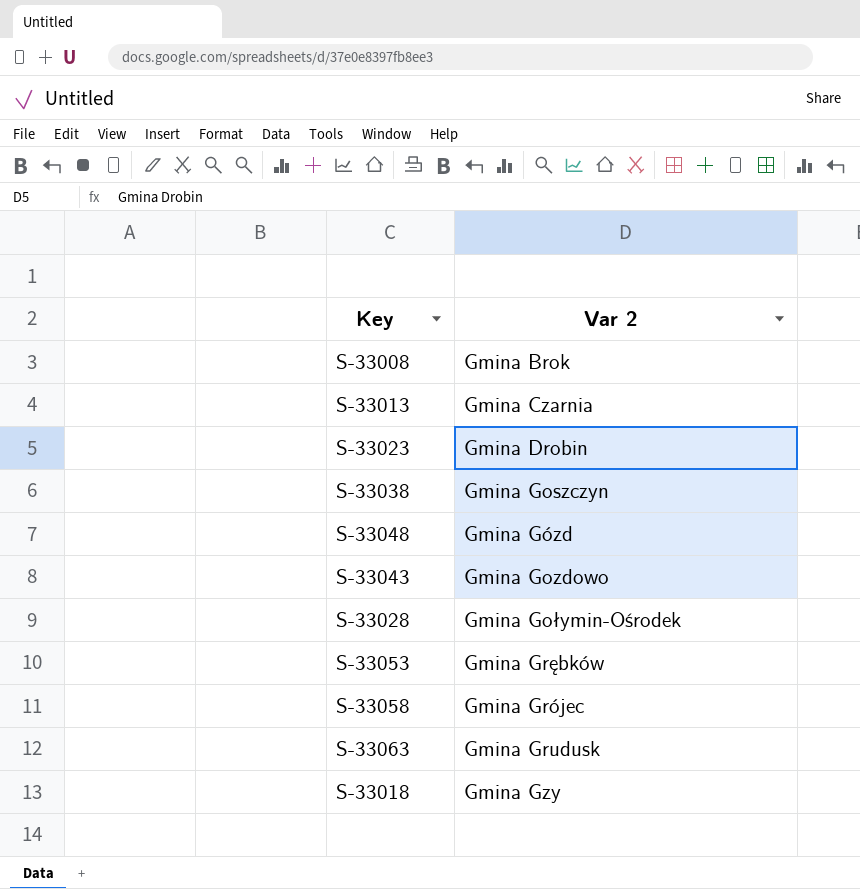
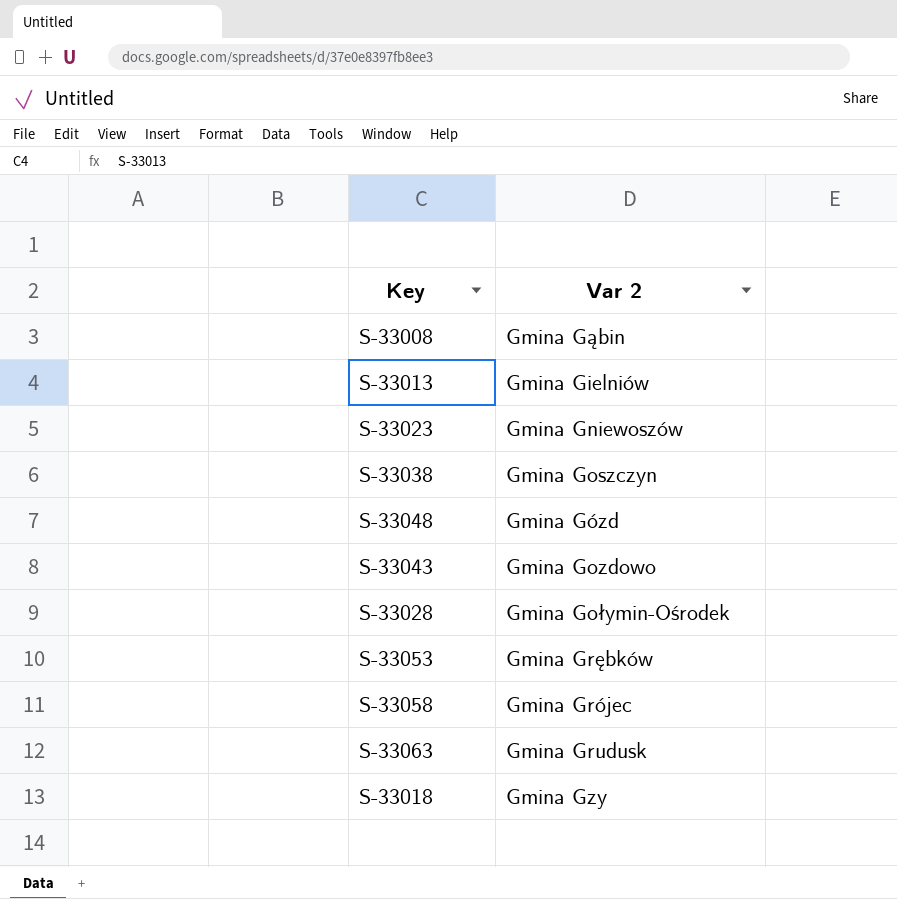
S-33008 | Var 2: Gmina Brok -> Gmina Gąbin
S-33013 | Var 2: Gmina Czarnia -> Gmina Gielniów
S-33023 | Var 2: Gmina Drobin -> Gmina Gniewoszów

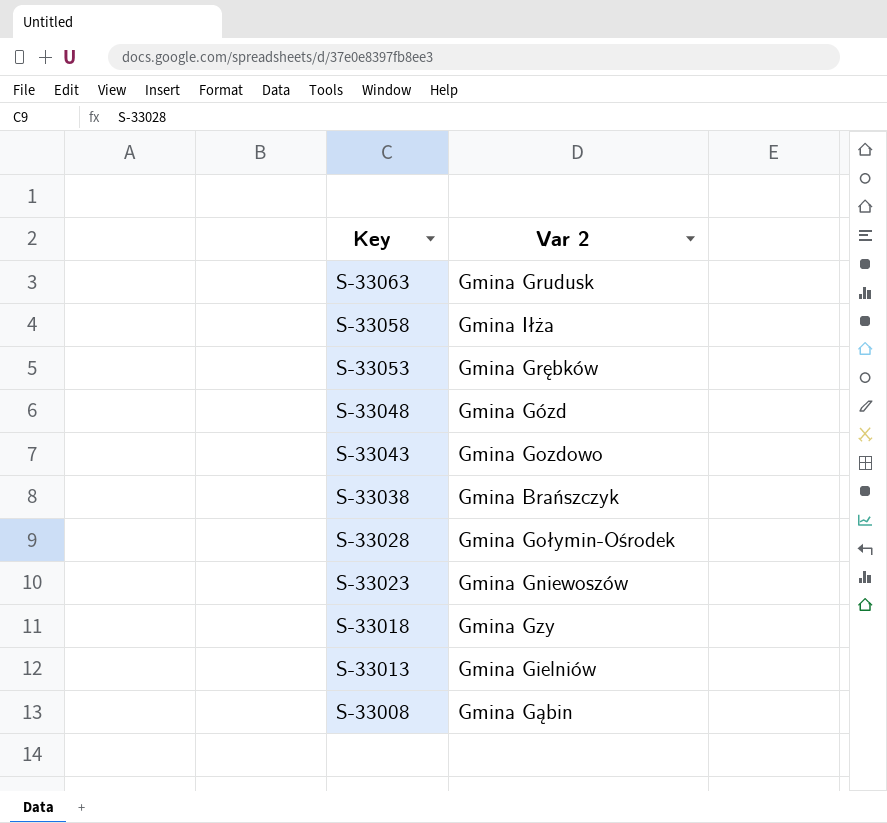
row order: Var 2 ascending -> Key descending
S-33058 | Var 2: Gmina Grójec -> Gmina Iłża
S-33038 | Var 2: Gmina Goszczyn -> Gmina Brańszczyk

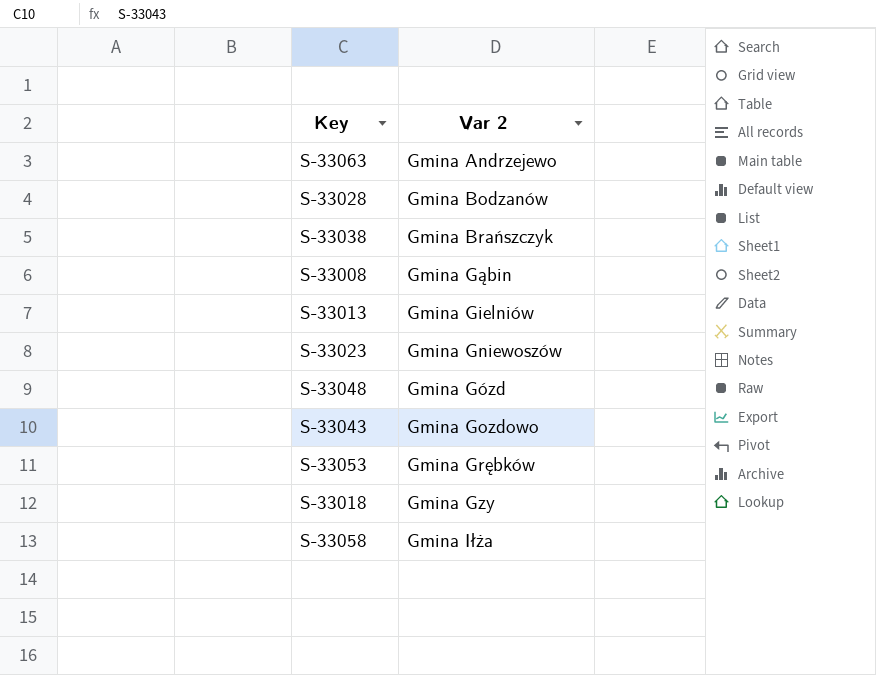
row order: Key descending -> Var 2 ascending
S-33063 | Var 2: Gmina Grudusk -> Gmina Andrzejewo
S-33028 | Var 2: Gmina Gołymin-Ośrodek -> Gmina Bodzanów

